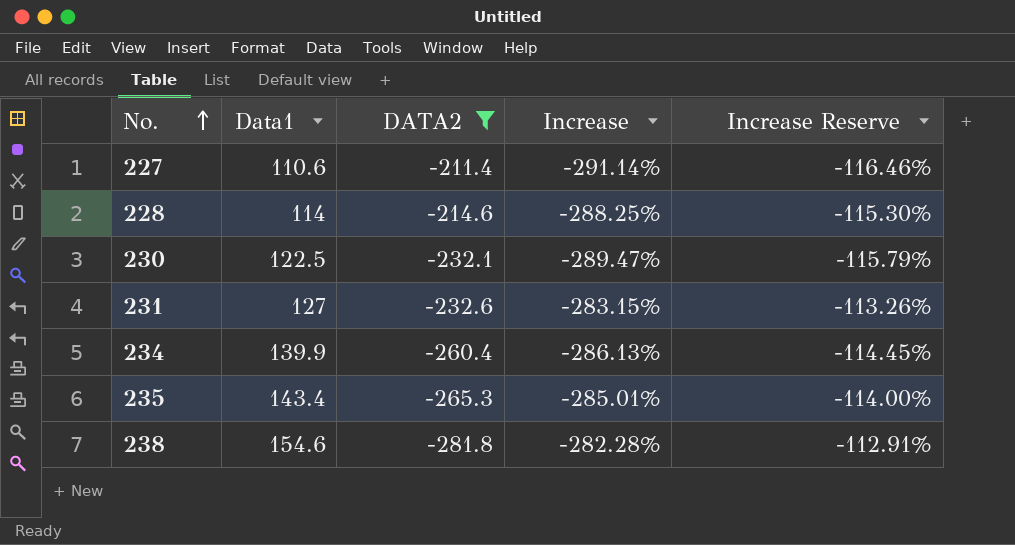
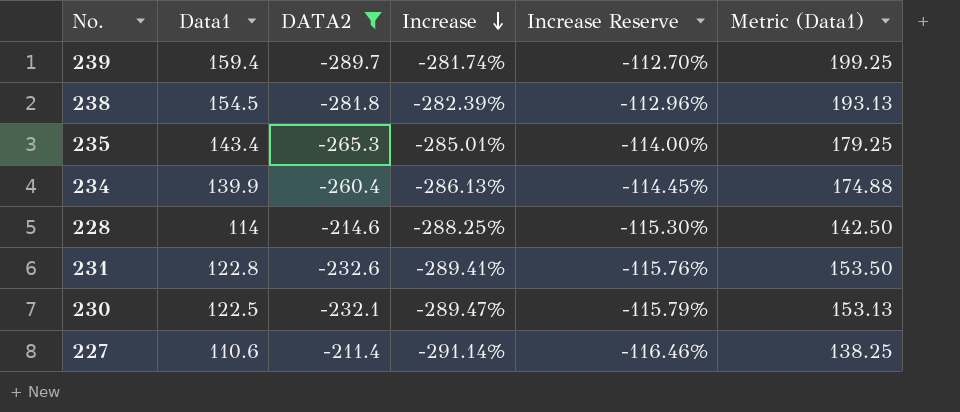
row order: No. ascending -> Increase descending
column Metric (Data1) | formula: none -> [Data1] * 1.25
row 239: none -> 159.4 | -289.7 | -281.74% | -112.70% | 199.25
238 | Data1: 154.6 -> 154.5
238 | Increase: -282.28% -> -282.39%
238 | Increase Reserve: -112.91% -> -112.96%
231 | Data1: 127 -> 122.8
231 | Increase: -283.15% -> -289.41%
231 | Increase Reserve: -113.26% -> -115.76%

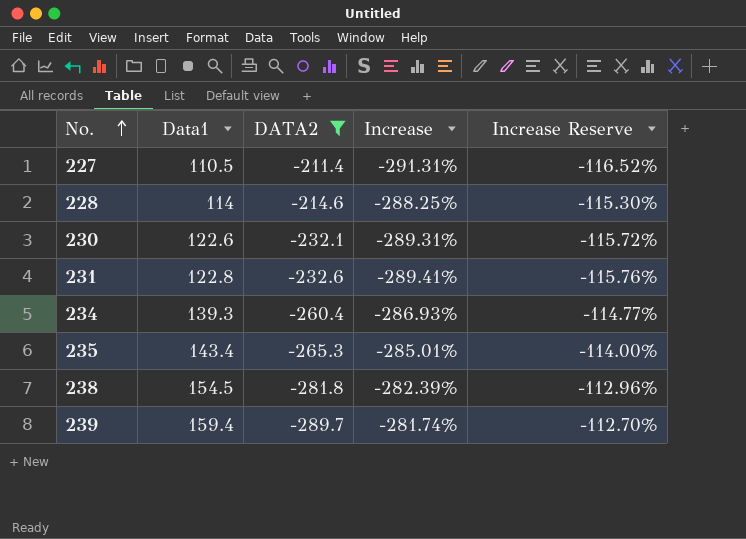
row order: Increase descending -> No. ascending
column Metric (Data1) | formula: [Data1] * 1.25 -> none
227 | Data1: 110.6 -> 110.5
227 | Increase: -291.14% -> -291.31%
227 | Increase Reserve: -116.46% -> -116.52%
230 | Data1: 122.5 -> 122.6
230 | Increase: -289.47% -> -289.31%
230 | Increase Reserve: -115.79% -> -115.72%
234 | Data1: 139.9 -> 139.3
234 | Increase: -286.13% -> -286.93%
234 | Increase Reserve: -114.45% -> -114.77%

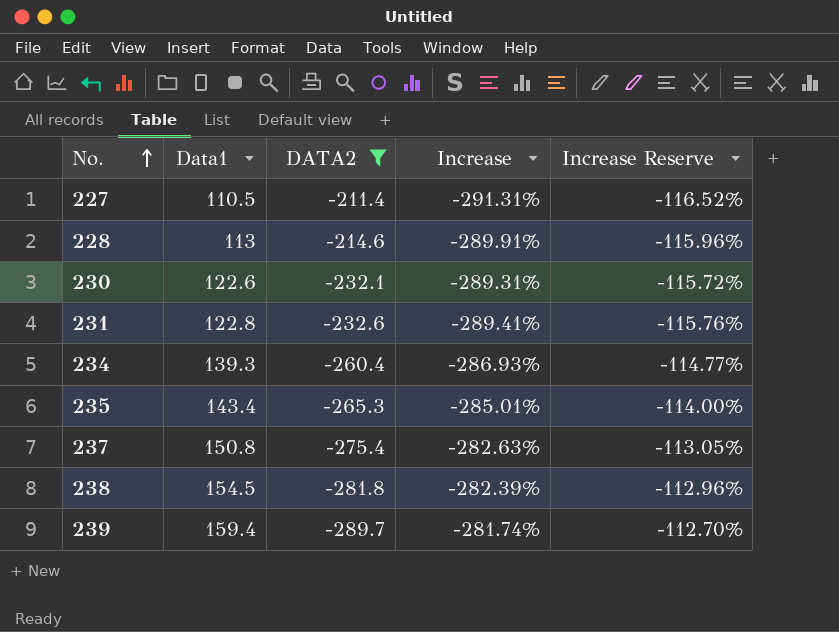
228 | Data1: 114 -> 113
228 | Increase: -288.25% -> -289.91%
228 | Increase Reserve: -115.30% -> -115.96%
row 237: none -> 150.8 | -275.4 | -282.63% | -113.05%

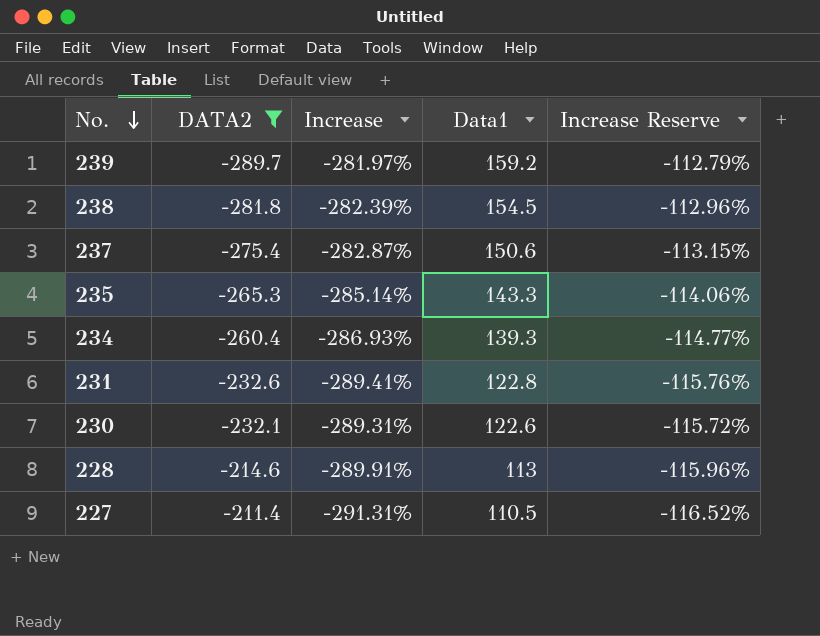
row order: No. ascending -> No. descending
column Data1 | position: 2 -> 4
239 | Increase: -281.74% -> -281.97%
239 | Data1: 159.4 -> 159.2
239 | Increase Reserve: -112.70% -> -112.79%
237 | Increase: -282.63% -> -282.87%
237 | Data1: 150.8 -> 150.6
237 | Increase Reserve: -113.05% -> -113.15%
235 | Increase: -285.01% -> -285.14%
235 | Data1: 143.4 -> 143.3
235 | Increase Reserve: -114.00% -> -114.06%

